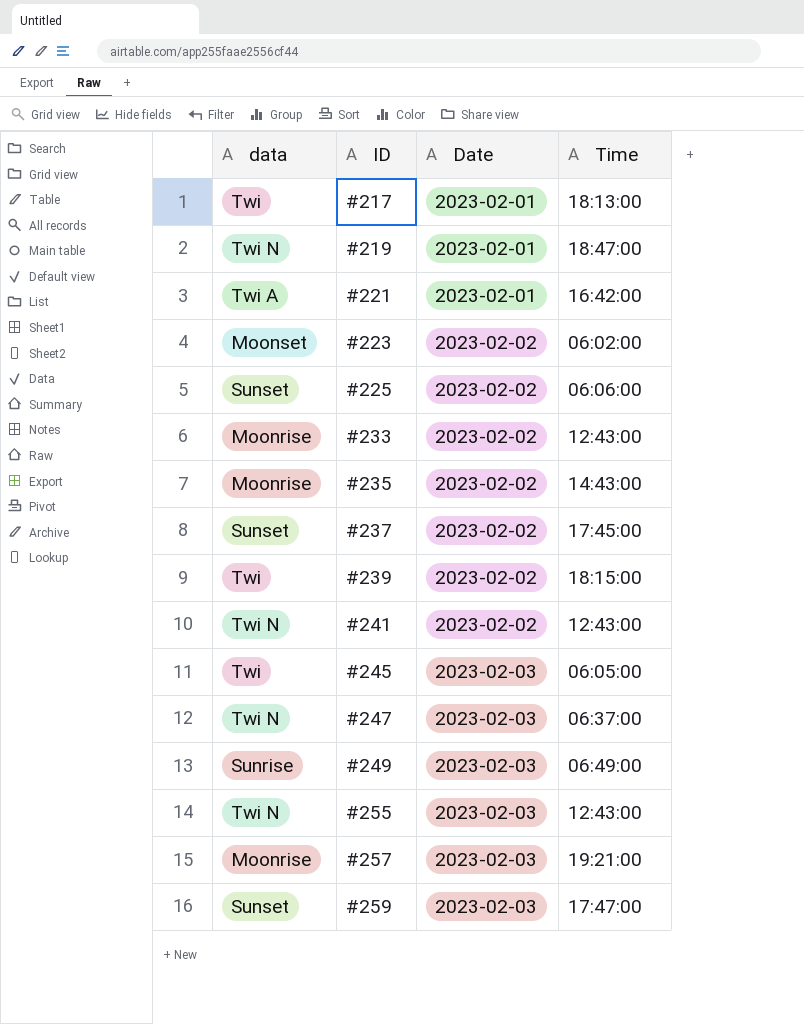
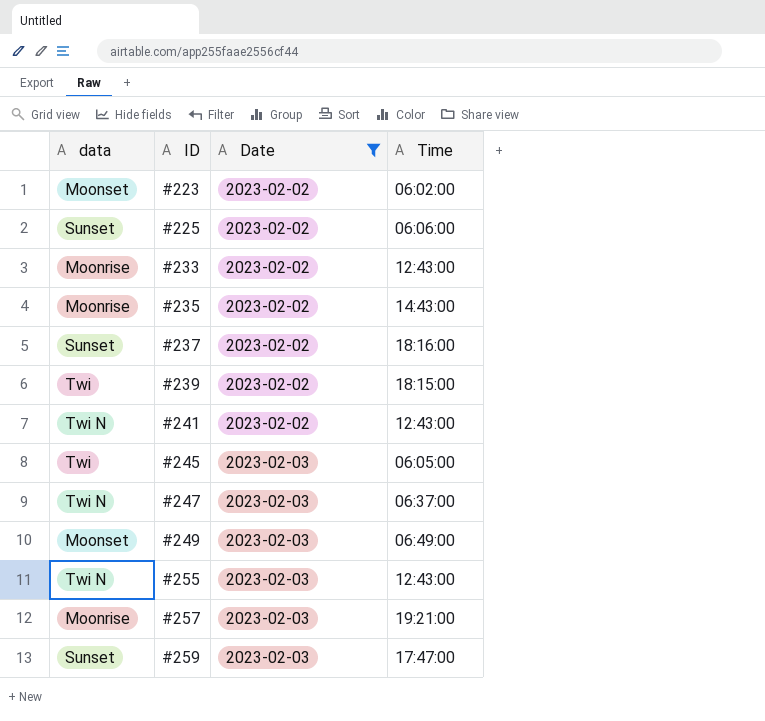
filter: none -> Date != 2023-02-01
#237 | Time: 17:45:00 -> 18:16:00
#249 | data: Sunrise -> Moonset

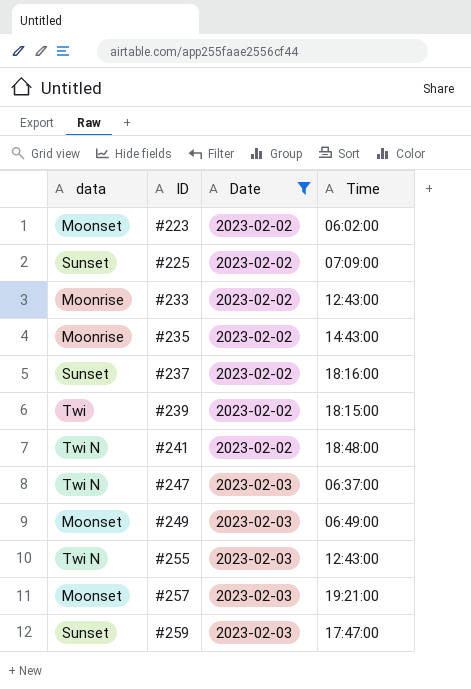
row #245: Twi | 2023-02-03 | 06:05:00 -> none
#225 | Time: 06:06:00 -> 07:09:00
#241 | Time: 12:43:00 -> 18:48:00
#257 | data: Moonrise -> Moonset

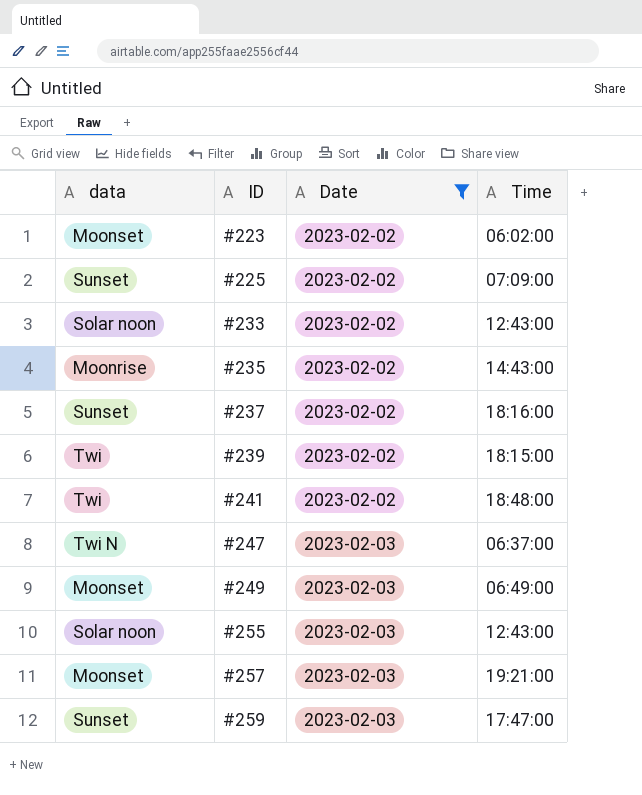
#233 | data: Moonrise -> Solar noon
#241 | data: Twi N -> Twi
#255 | data: Twi N -> Solar noon

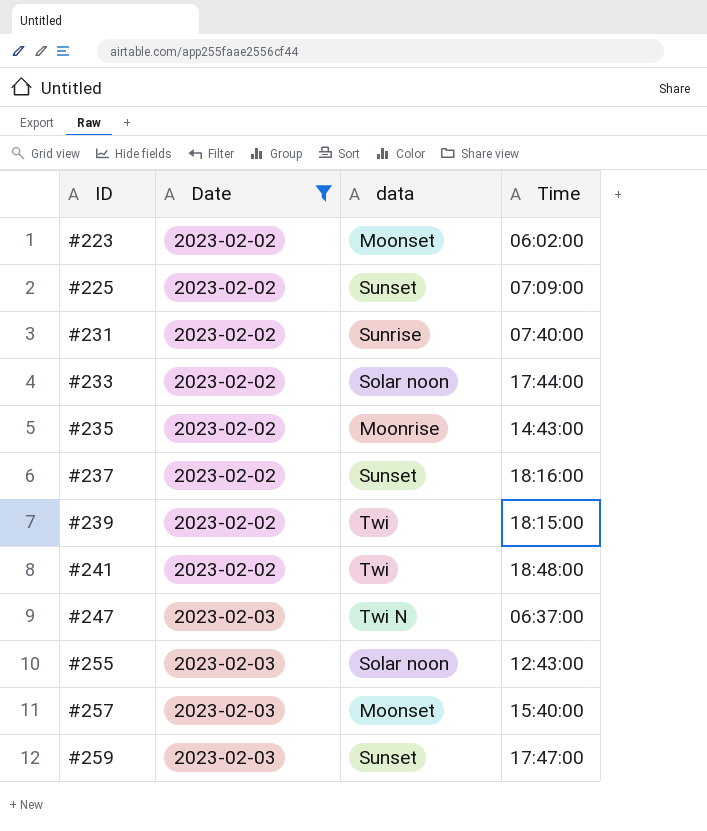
column data | position: 1 -> 3
row #249: Moonset | 2023-02-03 | 06:49:00 -> none
row #231: none -> 2023-02-02 | Sunrise | 07:40:00
#233 | Time: 12:43:00 -> 17:44:00
#257 | Time: 19:21:00 -> 15:40:00

